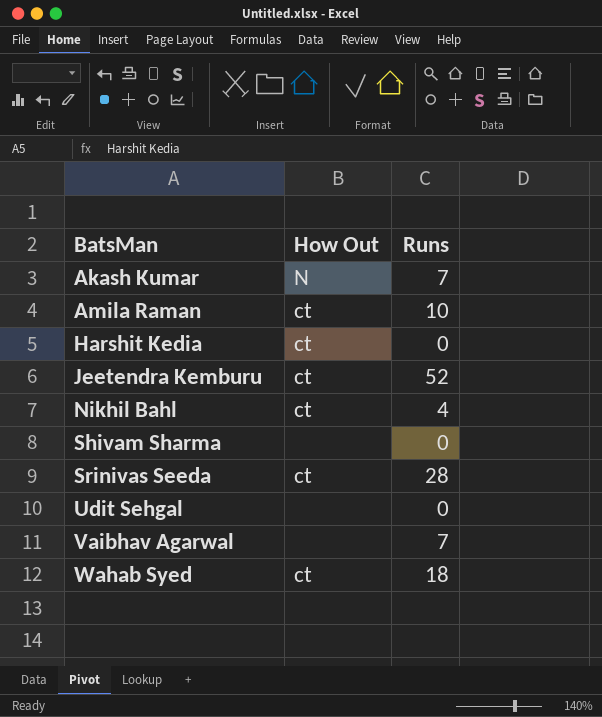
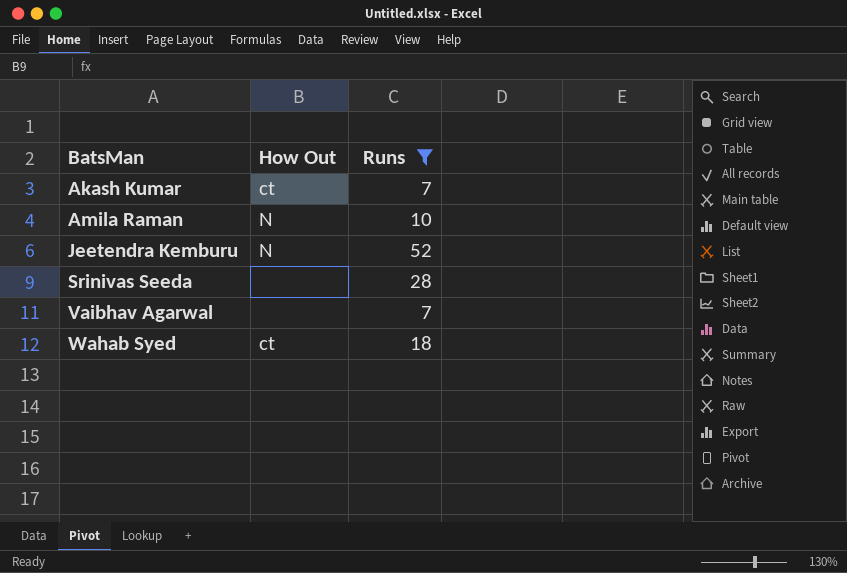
filter: none -> Runs >= 7
Akash Kumar | How Out: N -> ct
Amila Raman | How Out: ct -> N
Jeetendra Kemburu | How Out: ct -> N
Srinivas Seeda | How Out: ct -> none

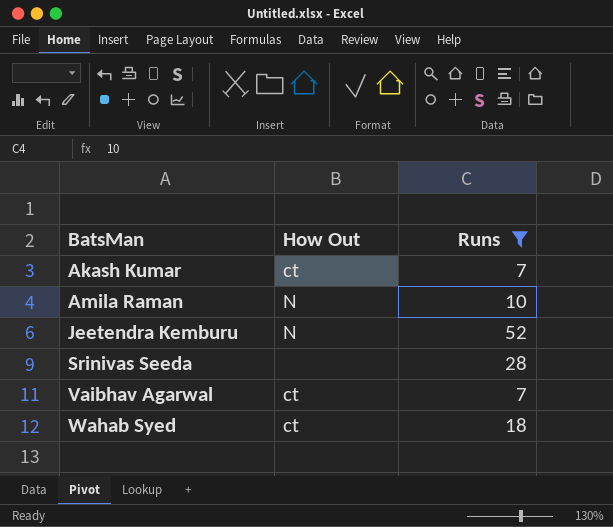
Vaibhav Agarwal | How Out: none -> ct

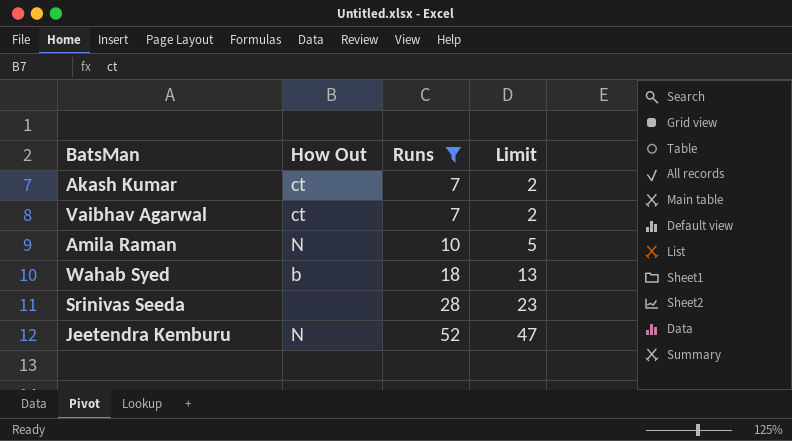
row order: BatsMan ascending -> Runs ascending
column Limit | formula: none -> [Runs] - 5
Wahab Syed | How Out: ct -> b

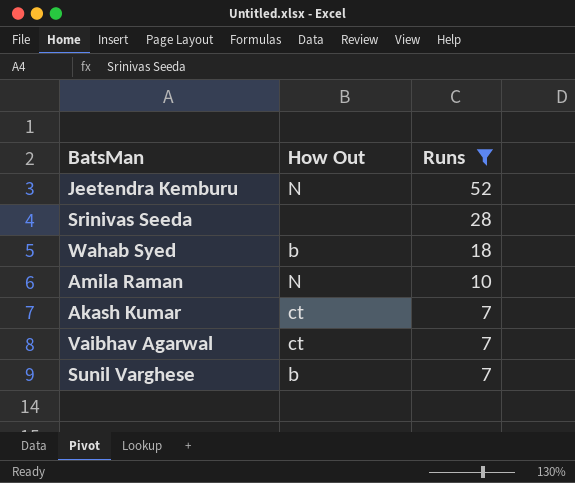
row order: Runs ascending -> Runs descending
column Limit | formula: [Runs] - 5 -> none
row Sunil Varghese: none -> b | 7

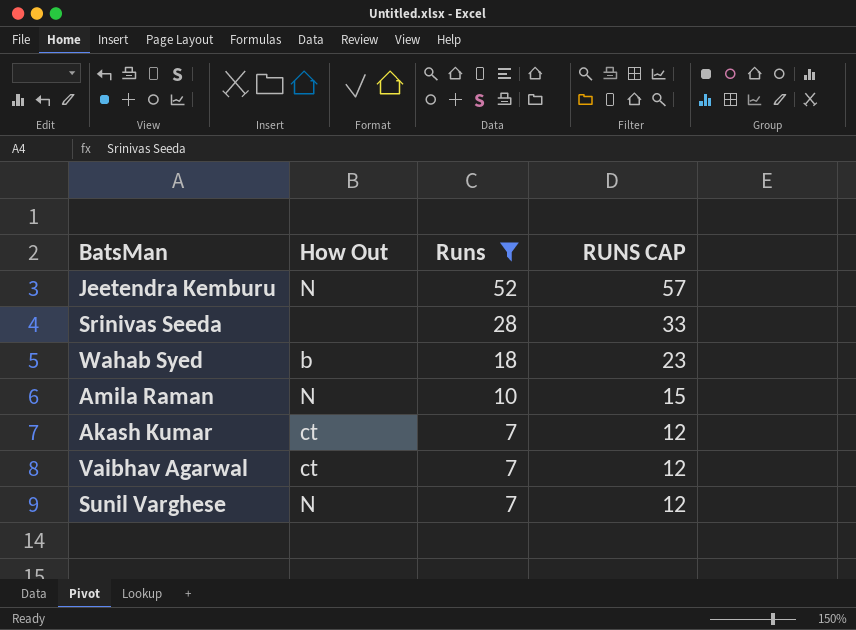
column RUNS CAP | formula: none -> [Runs] + 5
Sunil Varghese | How Out: b -> N

